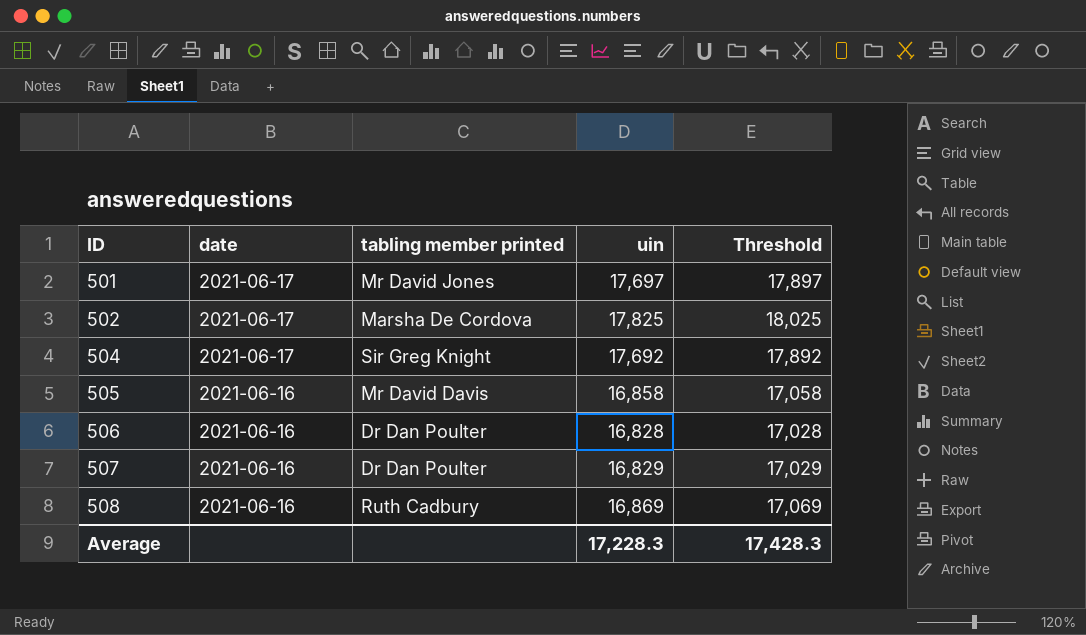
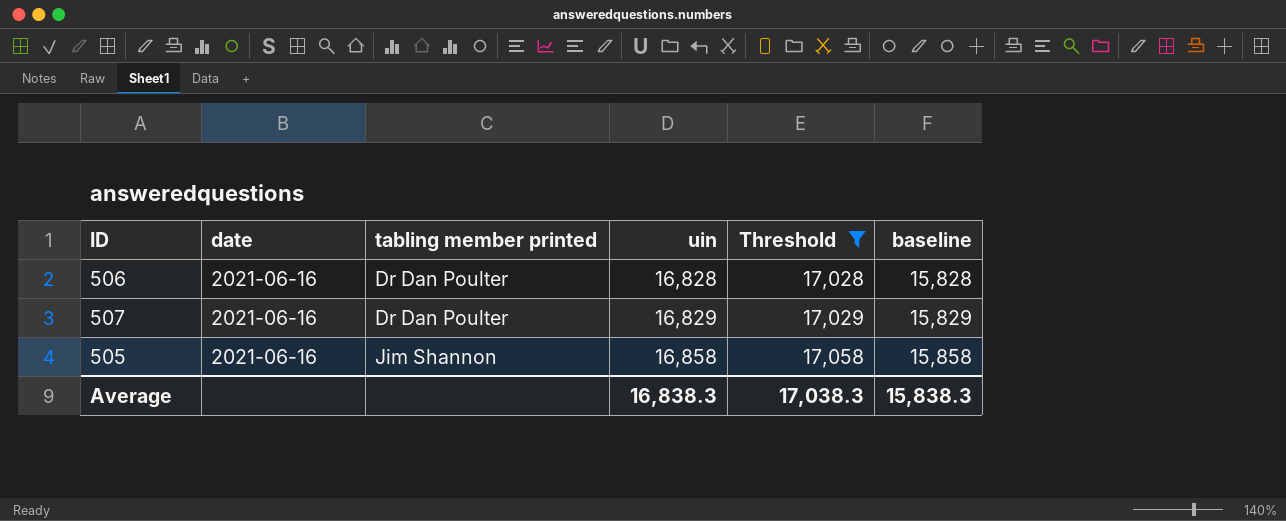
filter: none -> Threshold <= 17,058
row order: ID ascending -> tabling member printed ascending
column baseline | formula: none -> [uin] - 1000
505 | tabling member printed: Mr David Davis -> Jim Shannon
Average | uin: 17,228.3 -> 16,838.3
Average | Threshold: 17,428.3 -> 17,038.3

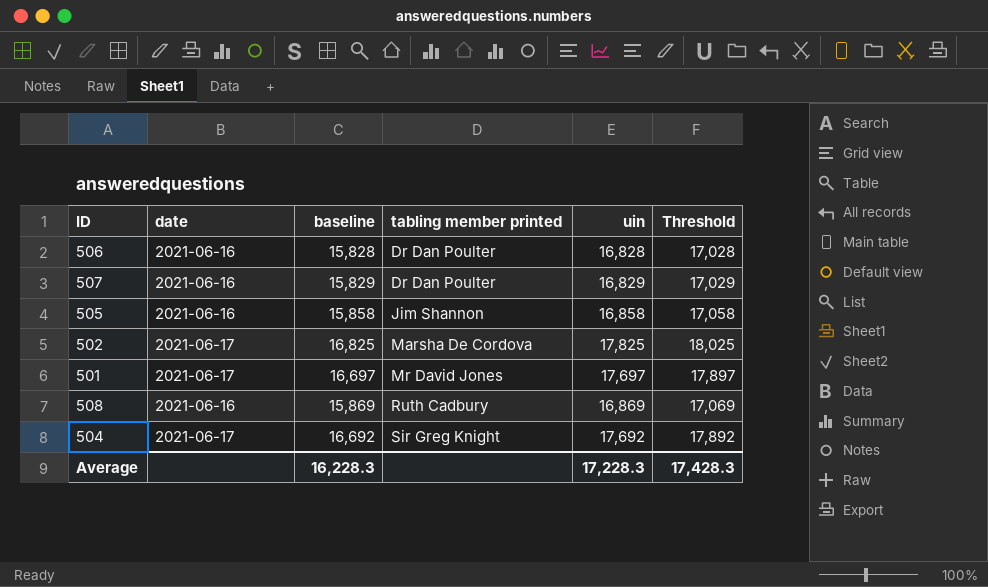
filter: Threshold <= 17,058 -> none
column baseline | position: 6 -> 3
Average | baseline: 15,838.3 -> 16,228.3
Average | uin: 16,838.3 -> 17,228.3
Average | Threshold: 17,038.3 -> 17,428.3

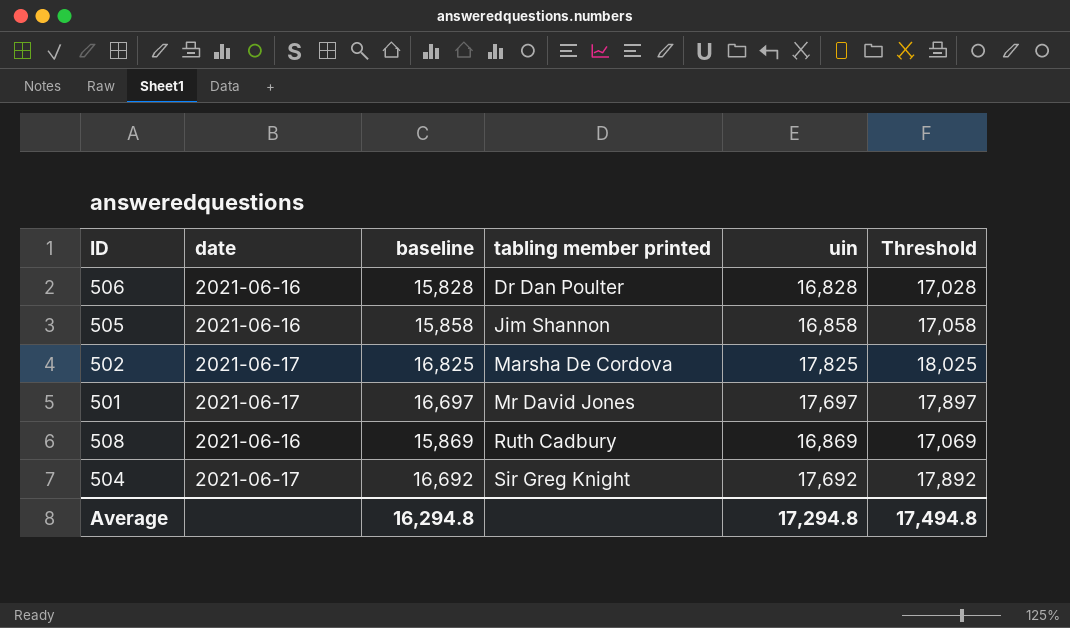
row 507: 2021-06-16 | 15,829 | Dr Dan Poulter | 16,829 | 17,029 -> none
Average | baseline: 16,228.3 -> 16,294.8
Average | uin: 17,228.3 -> 17,294.8
Average | Threshold: 17,428.3 -> 17,494.8

